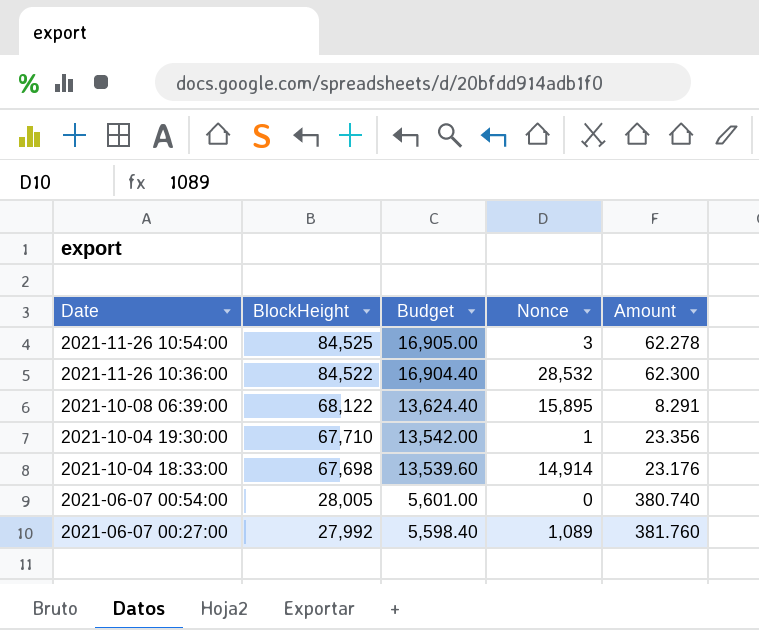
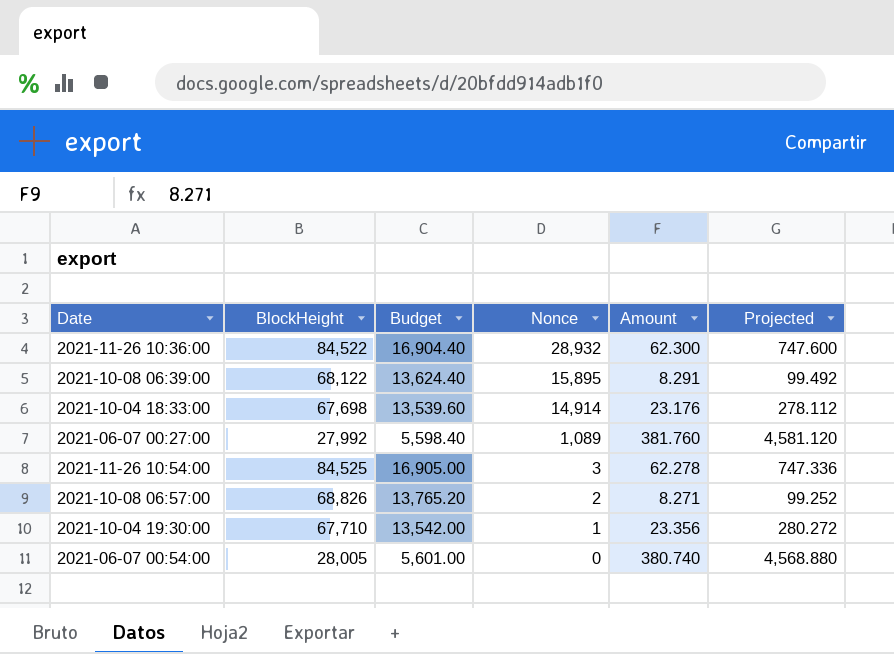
row order: Date descending -> Nonce descending
column Projected | formula: none -> [Amount] * 12
2021-11-26 10:36:00 | Nonce: 28,532 -> 28,932
row 2021-10-08 06:57:00: none -> 68,826 | 13,765.20 | 2 | 8.271 | 99.252

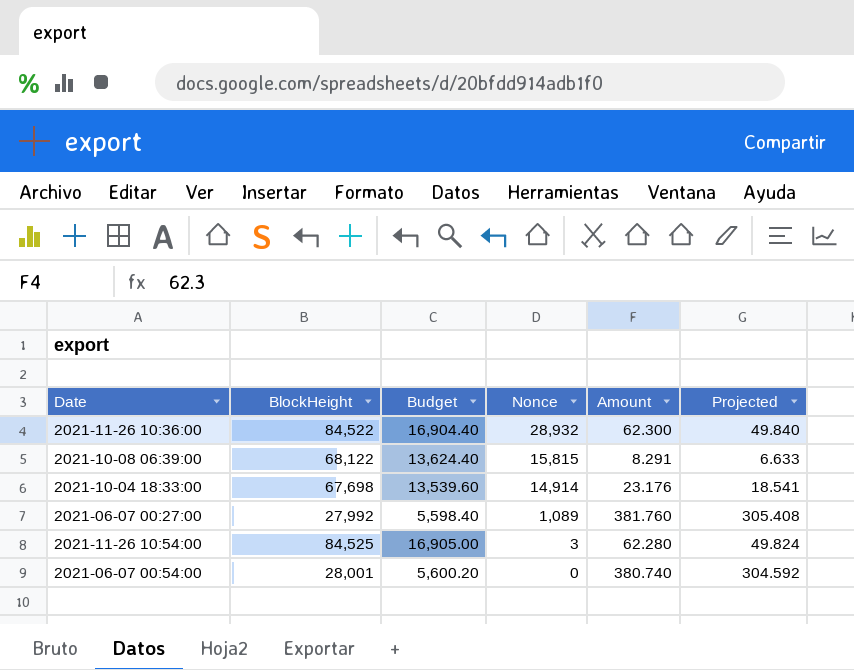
column Projected | formula: [Amount] * 12 -> [Amount] * 0.8
row 2021-10-08 06:57:00: 68,826 | 13,765.20 | 2 | 8.271 | 99.252 -> none
row 2021-10-04 19:30:00: 67,710 | 13,542.00 | 1 | 23.356 | 280.272 -> none
2021-10-08 06:39:00 | Nonce: 15,895 -> 15,815
2021-11-26 10:54:00 | Amount: 62.278 -> 62.280
2021-06-07 00:54:00 | BlockHeight: 28,005 -> 28,001
2021-06-07 00:54:00 | Budget: 5,601.00 -> 5,600.20

